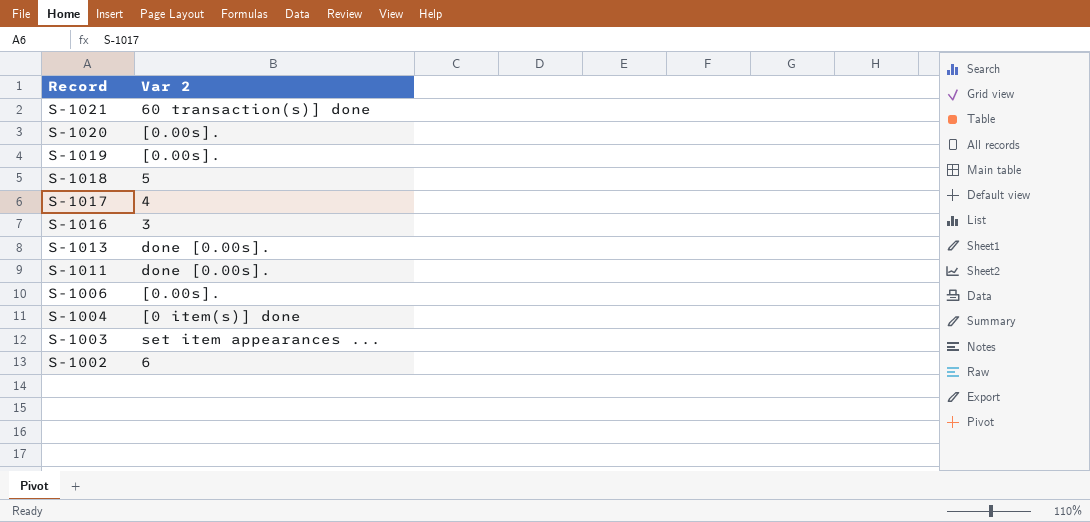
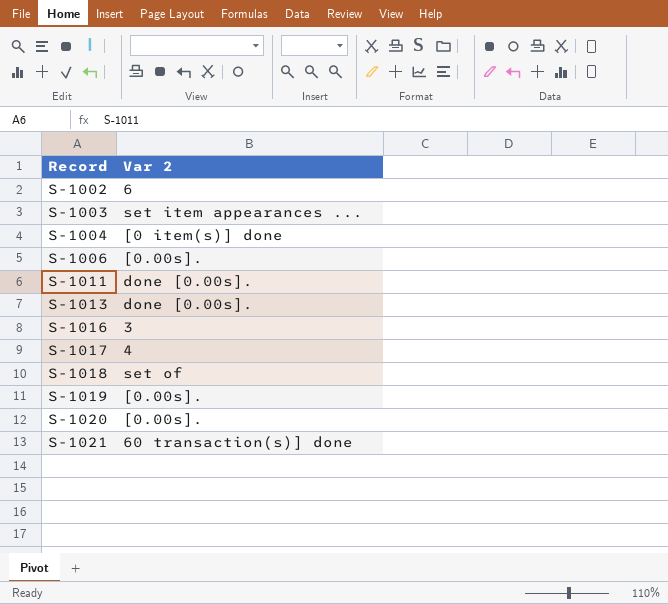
row order: Record descending -> Record ascending
S-1018 | Var 2: 5 -> set of

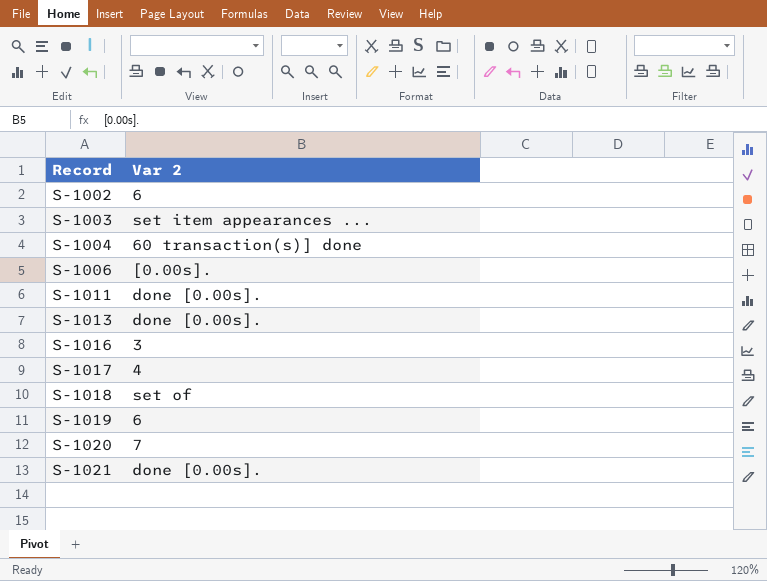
S-1004 | Var 2: [0 item(s)] done -> 60 transaction(s)] done
S-1019 | Var 2: [0.00s]. -> 6
S-1020 | Var 2: [0.00s]. -> 7
S-1021 | Var 2: 60 transaction(s)] done -> done [0.00s].

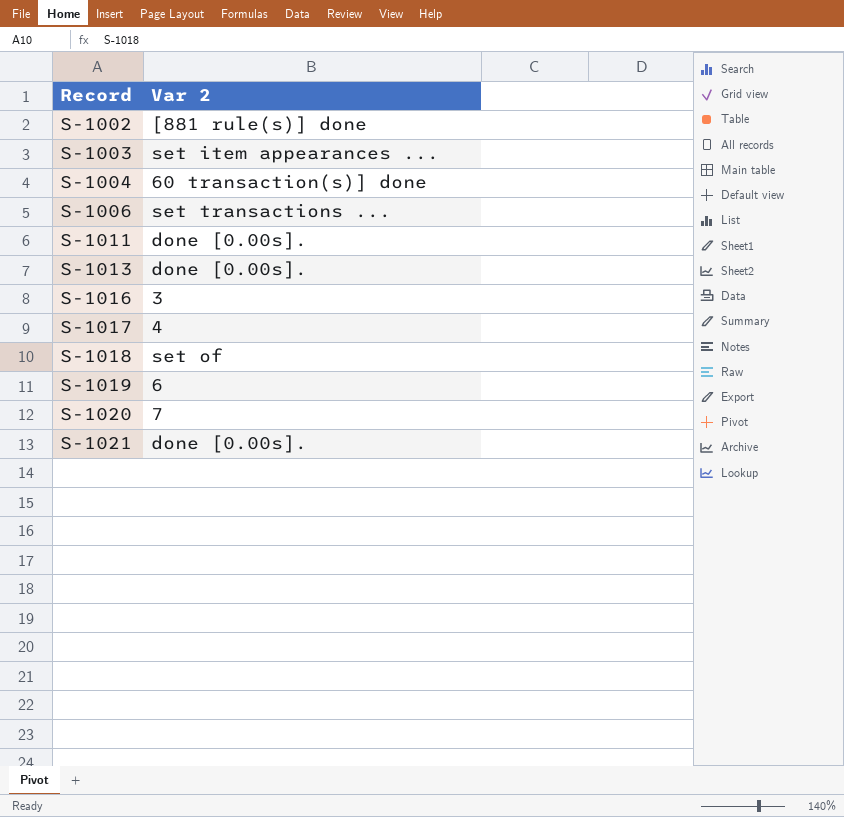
S-1002 | Var 2: 6 -> [881 rule(s)] done
S-1006 | Var 2: [0.00s]. -> set transactions ...

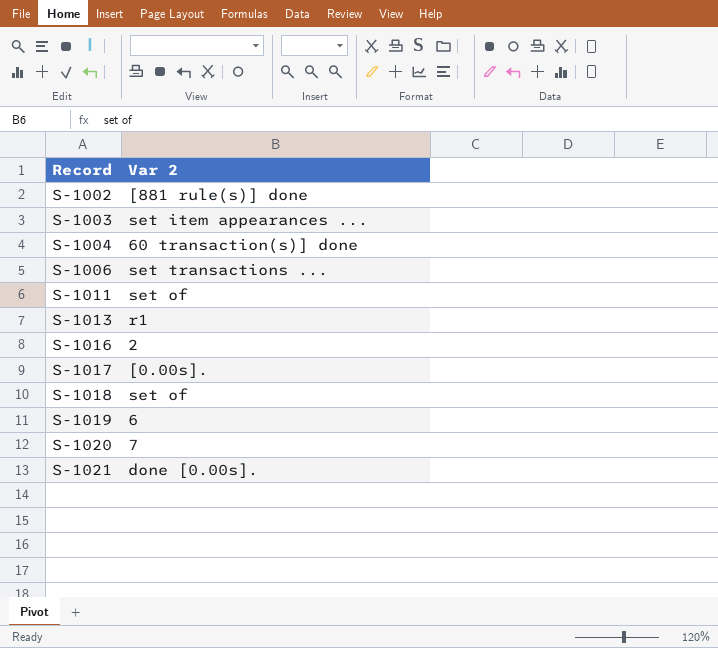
S-1011 | Var 2: done [0.00s]. -> set of
S-1013 | Var 2: done [0.00s]. -> r1
S-1016 | Var 2: 3 -> 2
S-1017 | Var 2: 4 -> [0.00s].

